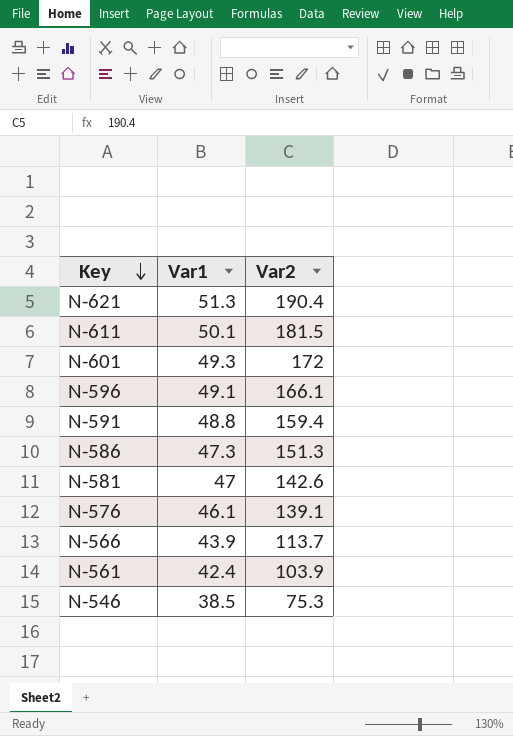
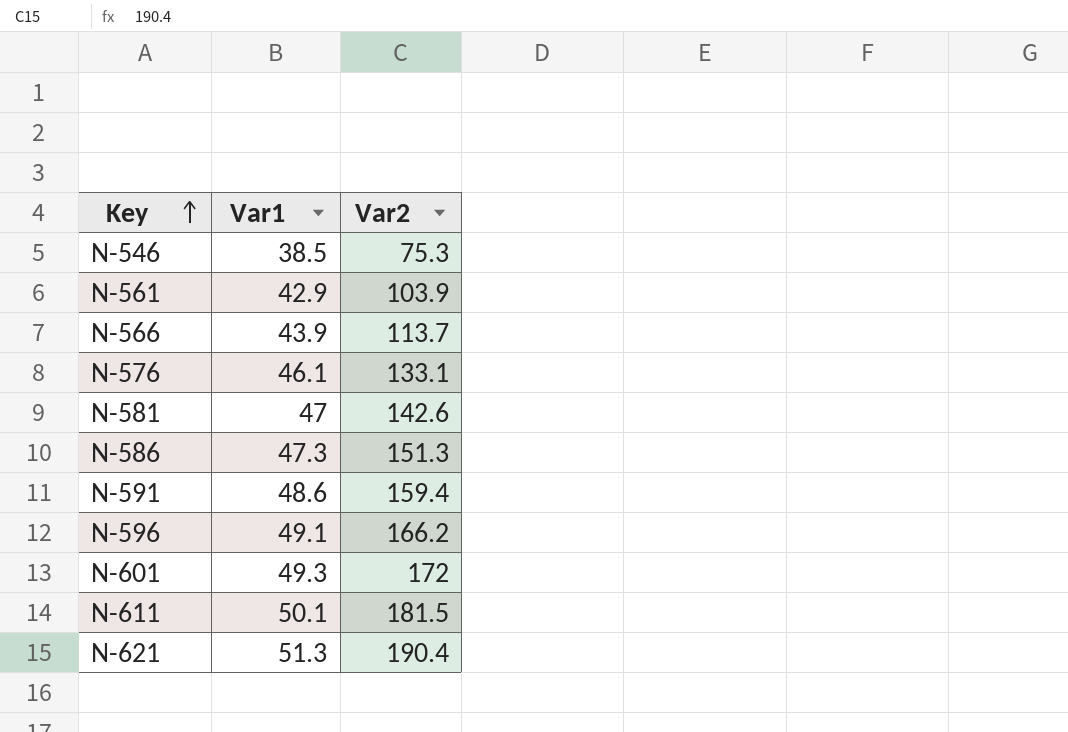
row order: Key descending -> Key ascending
N-561 | Var1: 42.4 -> 42.9
N-576 | Var2: 139.1 -> 133.1
N-591 | Var1: 48.8 -> 48.6
N-596 | Var2: 166.1 -> 166.2

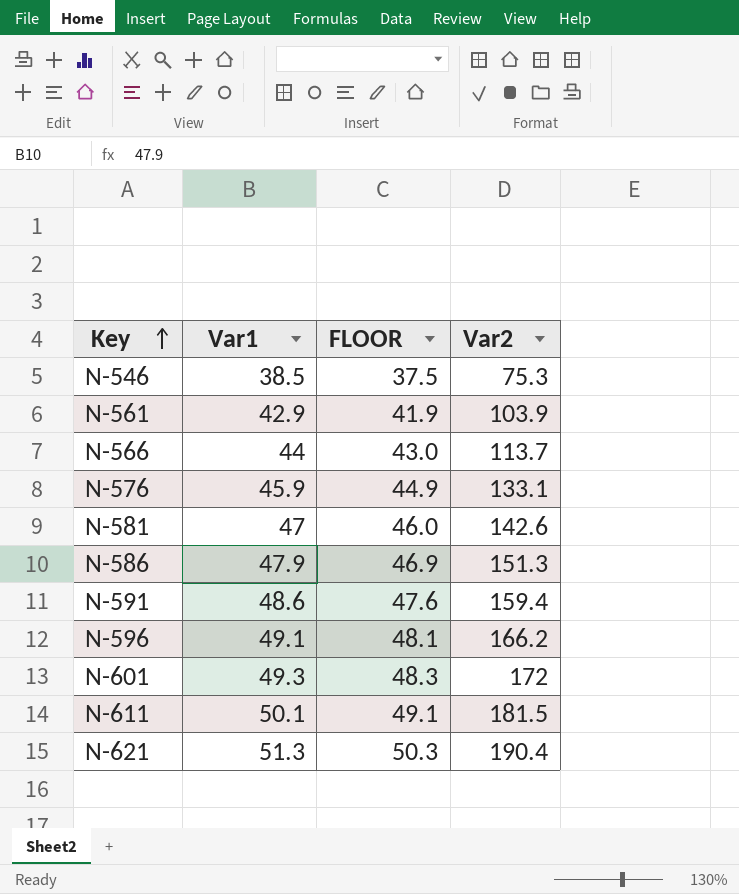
column FLOOR | formula: none -> [Var1] - 1
N-566 | Var1: 43.9 -> 44
N-576 | Var1: 46.1 -> 45.9
N-586 | Var1: 47.3 -> 47.9

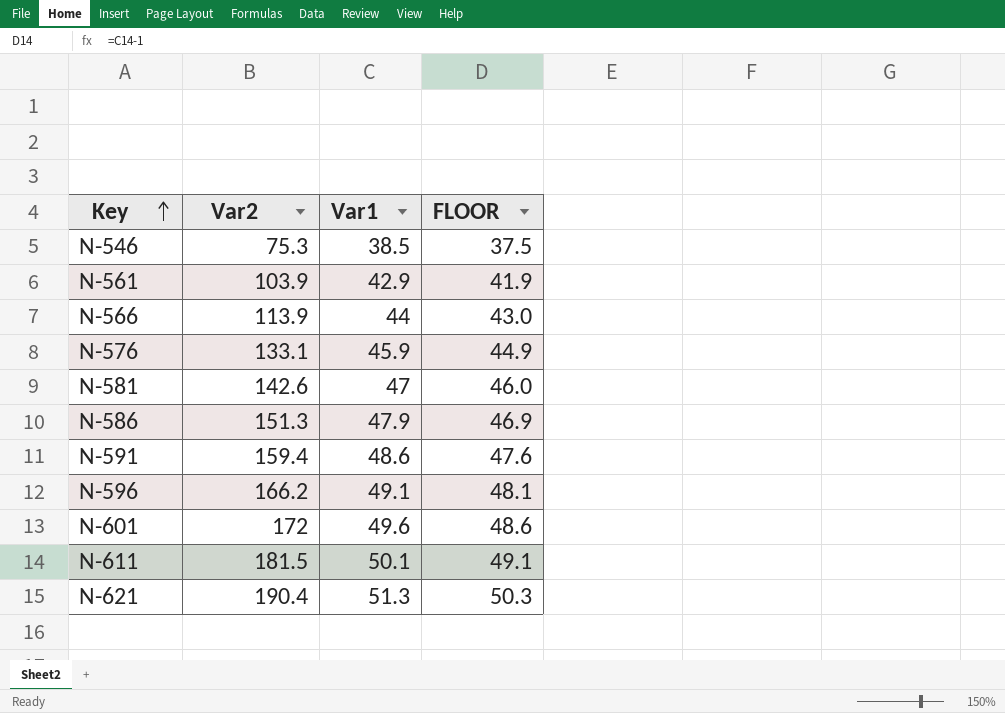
column Var2 | position: 4 -> 2
N-566 | Var2: 113.7 -> 113.9
N-601 | Var1: 49.3 -> 49.6
N-601 | FLOOR: 48.3 -> 48.6

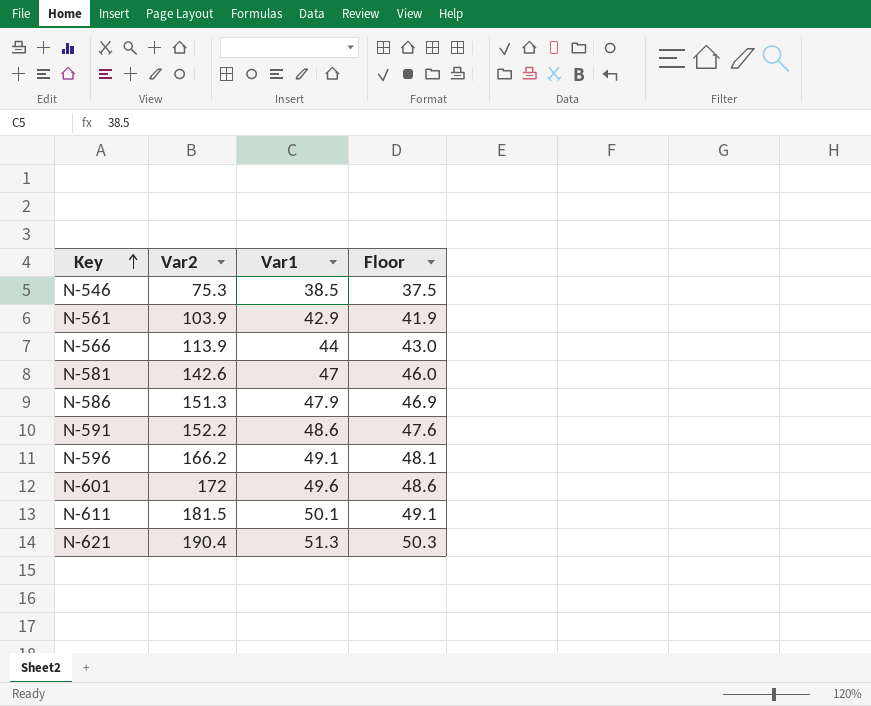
column name: FLOOR -> Floor
row N-576: 133.1 | 45.9 | 44.9 -> none
N-591 | Var2: 159.4 -> 152.2

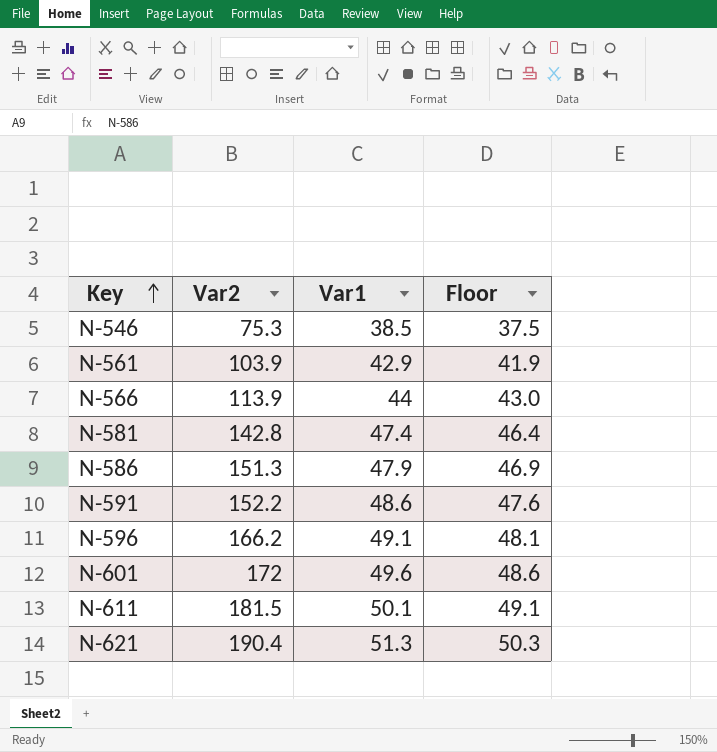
N-581 | Var2: 142.6 -> 142.8
N-581 | Var1: 47 -> 47.4
N-581 | Floor: 46.0 -> 46.4

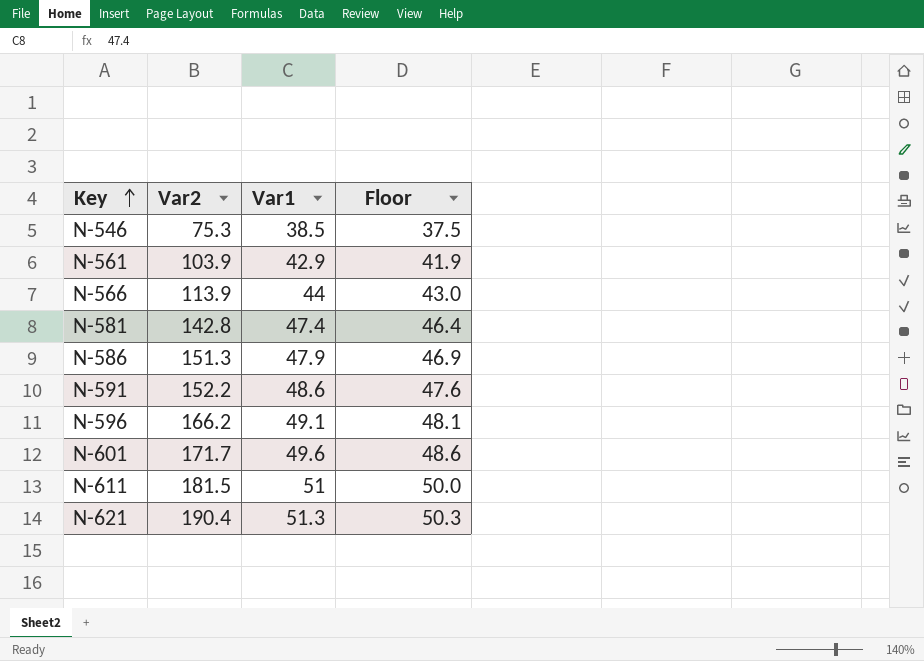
N-601 | Var2: 172 -> 171.7
N-611 | Var1: 50.1 -> 51
N-611 | Floor: 49.1 -> 50.0

